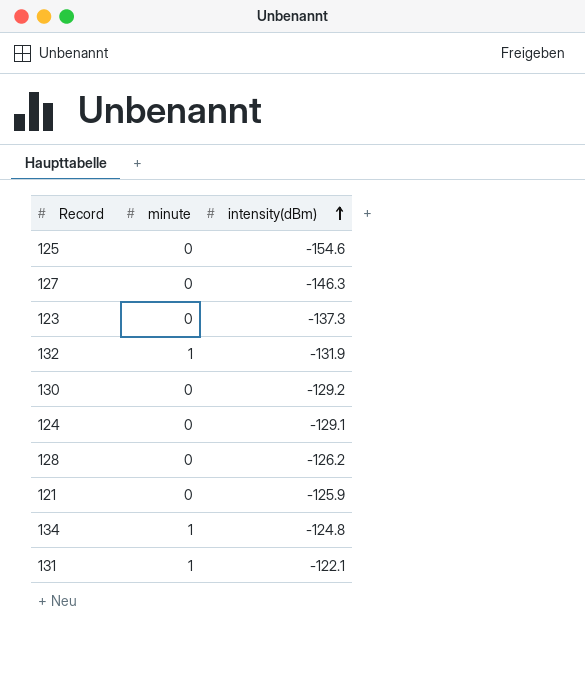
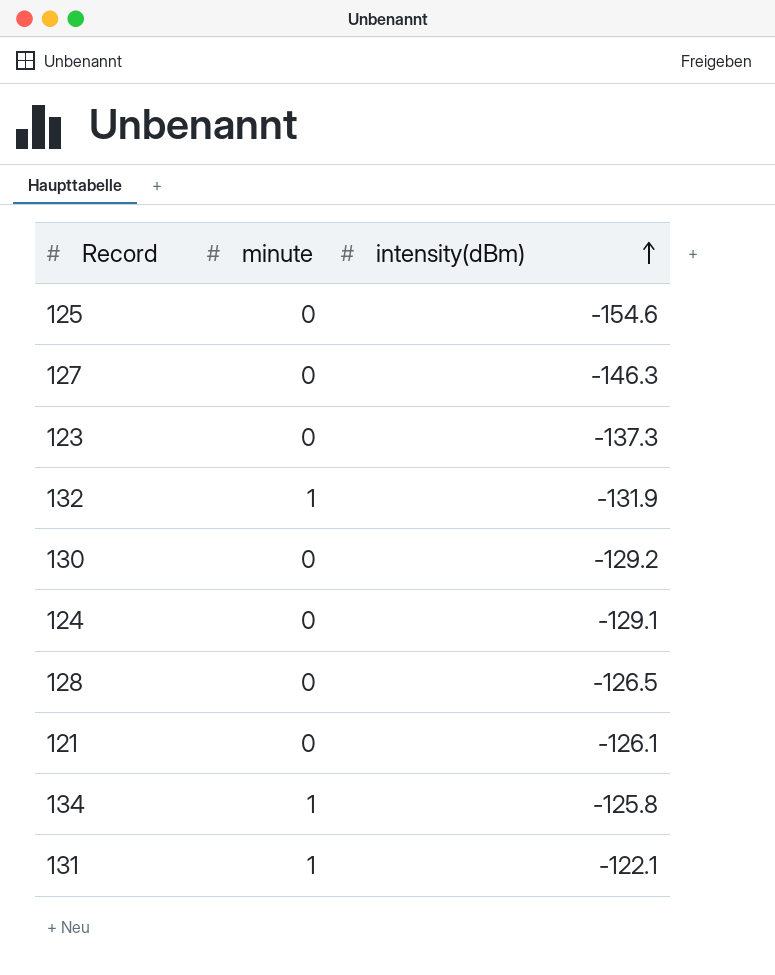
128 | intensity(dBm): -126.2 -> -126.5
121 | intensity(dBm): -125.9 -> -126.1
134 | intensity(dBm): -124.8 -> -125.8

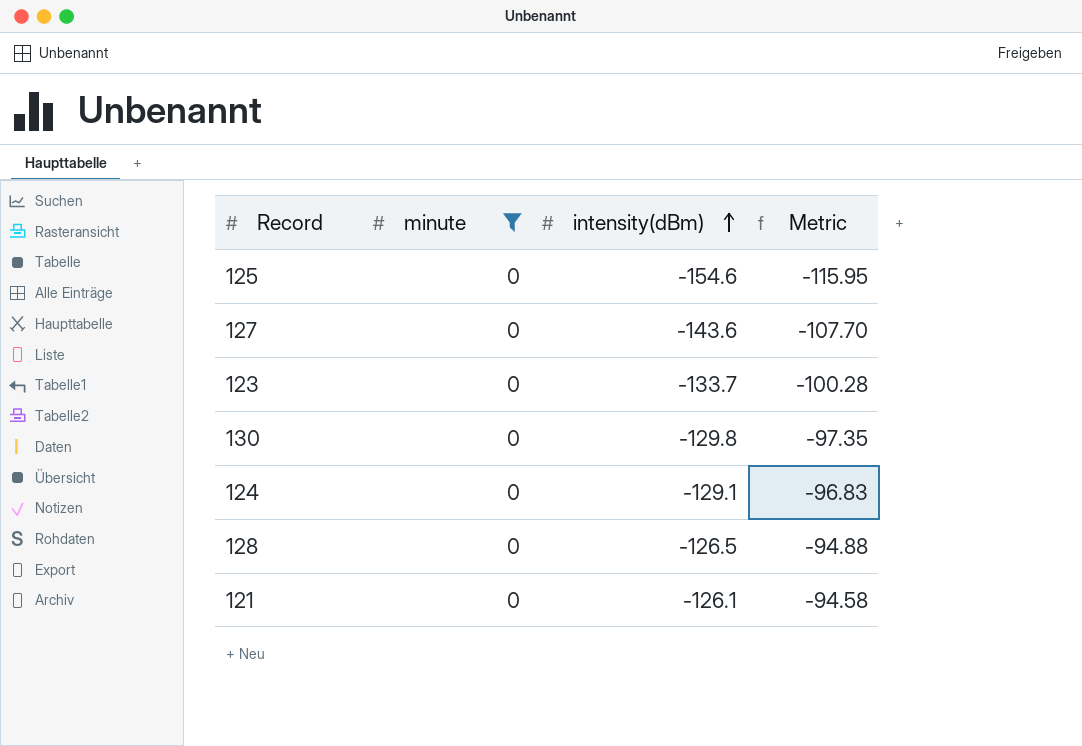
filter: none -> minute = 0
column Metric | formula: none -> [intensity(dBm)] * 0.75
127 | intensity(dBm): -146.3 -> -143.6
123 | intensity(dBm): -137.3 -> -133.7
130 | intensity(dBm): -129.2 -> -129.8

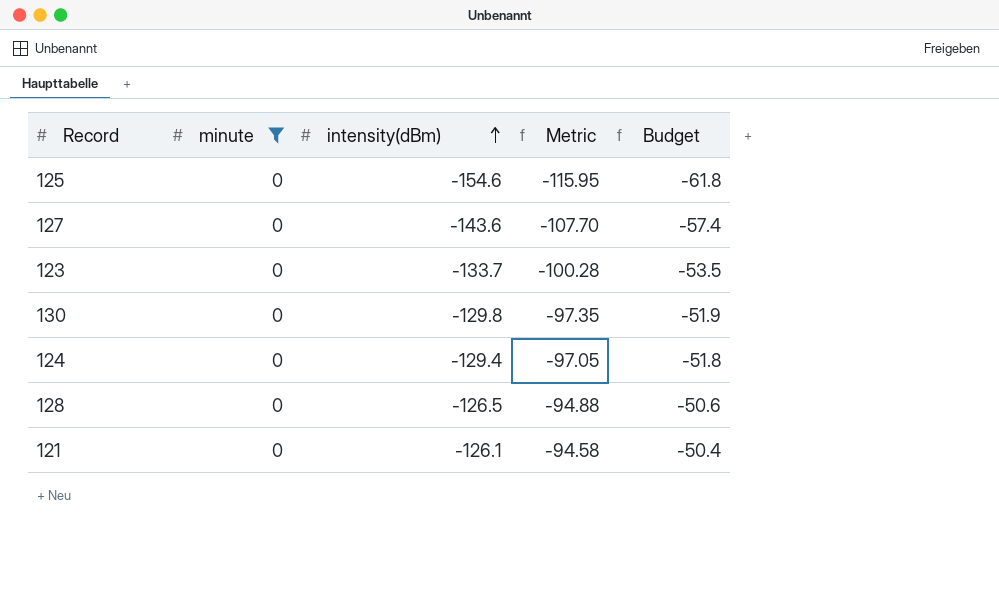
column Budget | formula: none -> [intensity(dBm)] * 0.4
124 | intensity(dBm): -129.1 -> -129.4
124 | Metric: -96.83 -> -97.05

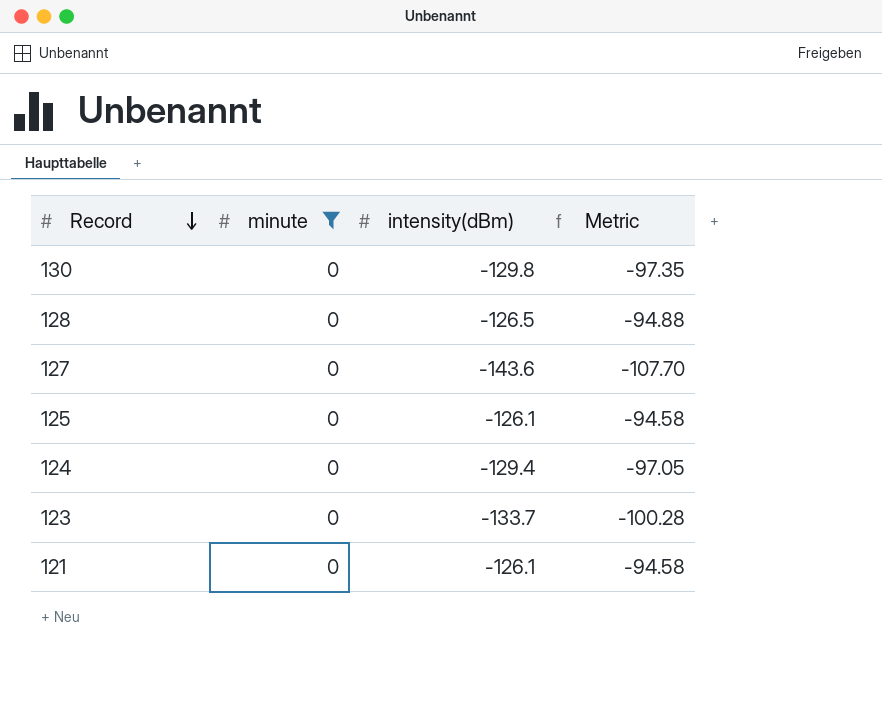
row order: intensity(dBm) ascending -> Record descending
column Budget | formula: [intensity(dBm)] * 0.4 -> none
125 | intensity(dBm): -154.6 -> -126.1
125 | Metric: -115.95 -> -94.58

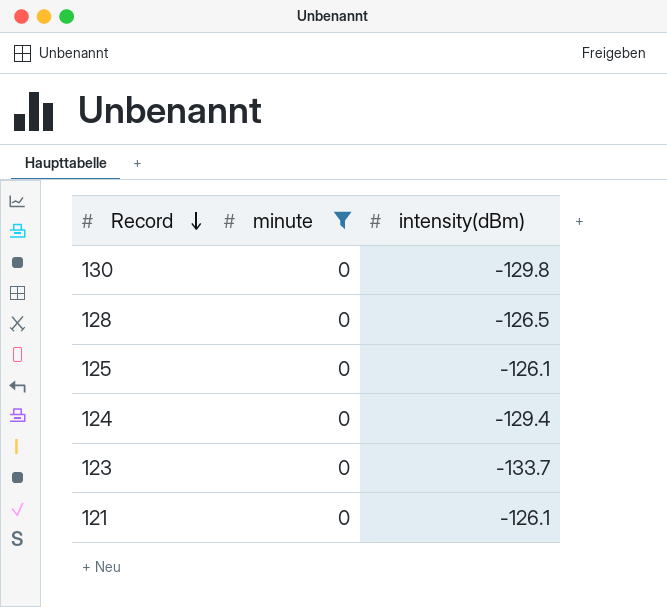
column Metric | formula: [intensity(dBm)] * 0.75 -> none
row 127: 0 | -143.6 | -107.70 -> none

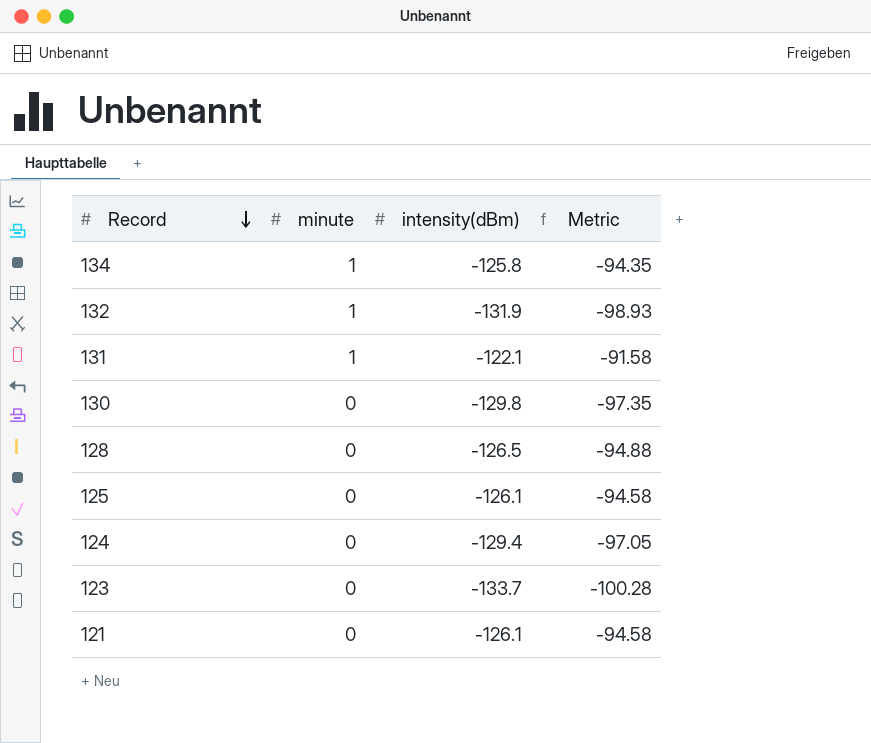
filter: minute = 0 -> none
column Metric | formula: none -> [intensity(dBm)] * 0.75

